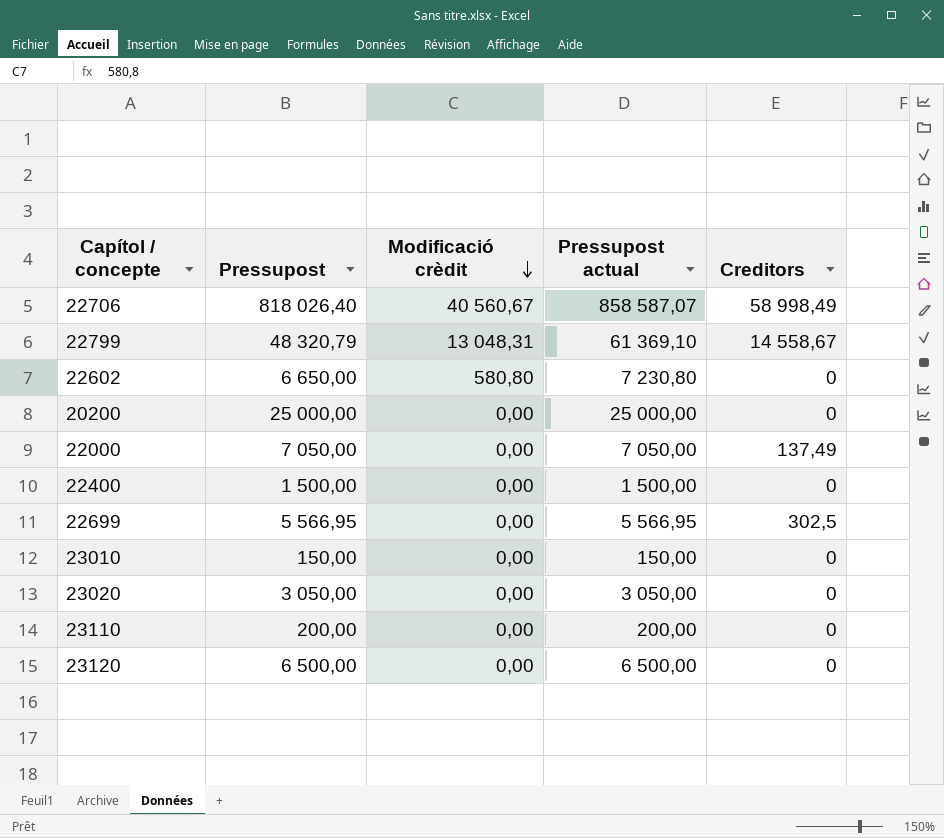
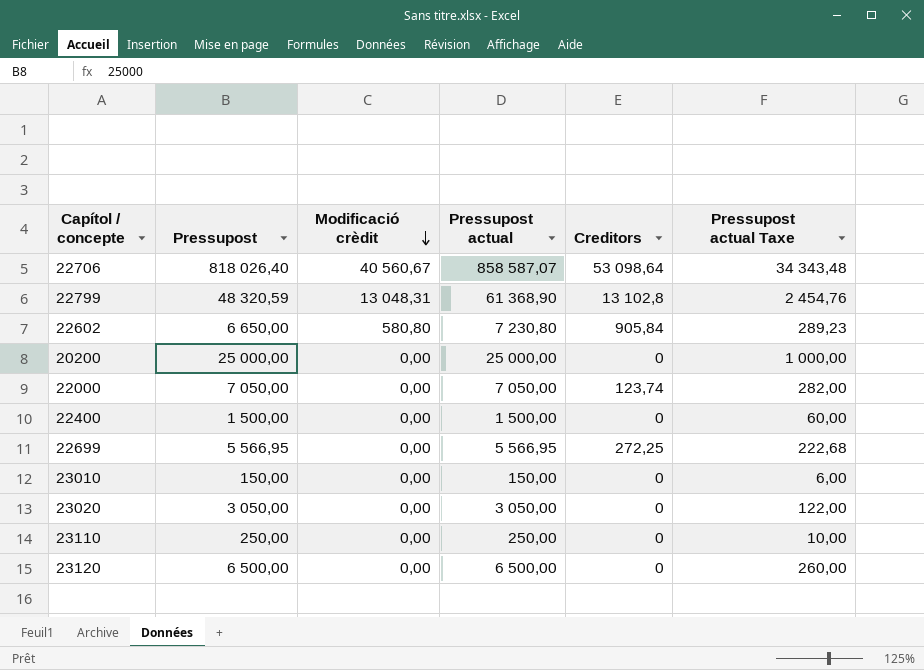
column Pressupost actual Taxe | formula: none -> [Pressupost actual] * 0,04
22706 | Creditors: 58 998,49 -> 53 098,64
22799 | Pressupost: 48 320,79 -> 48 320,59
22799 | Pressupost actual: 61 369,10 -> 61 368,90
22799 | Creditors: 14 558,67 -> 13 102,8
22602 | Creditors: 0 -> 905,84
22000 | Creditors: 137,49 -> 123,74
22699 | Creditors: 302,5 -> 272,25
23110 | Pressupost: 200,00 -> 250,00
23110 | Pressupost actual: 200,00 -> 250,00

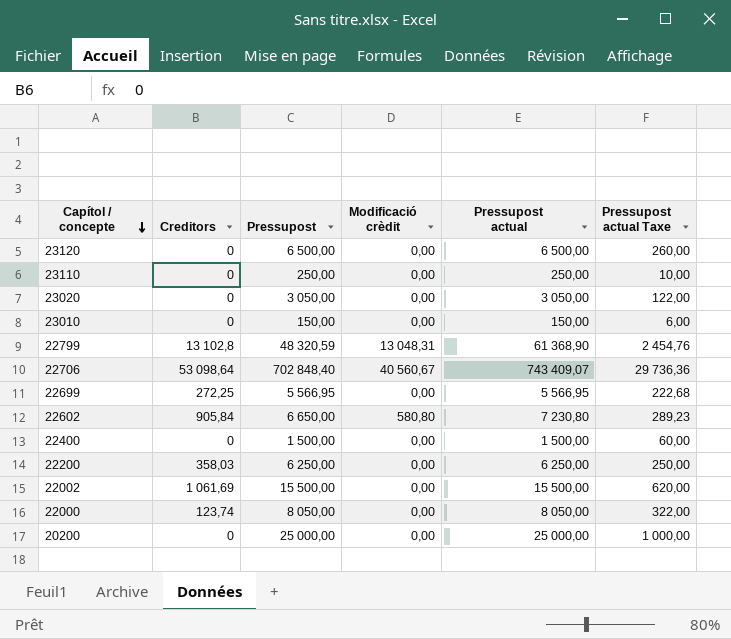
row order: Modificació crèdit descending -> Capítol / concepte descending
column Creditors | position: 5 -> 2
22706 | Pressupost: 818 026,40 -> 702 848,40
22706 | Pressupost actual: 858 587,07 -> 743 409,07
22706 | Pressupost actual Taxe: 34 343,48 -> 29 736,36
row 22200: none -> 358,03 | 6 250,00 | 0,00 | 6 250,00 | 250,00
row 22002: none -> 1 061,69 | 15 500,00 | 0,00 | 15 500,00 | 620,00
22000 | Pressupost: 7 050,00 -> 8 050,00
22000 | Pressupost actual: 7 050,00 -> 8 050,00
22000 | Pressupost actual Taxe: 282,00 -> 322,00

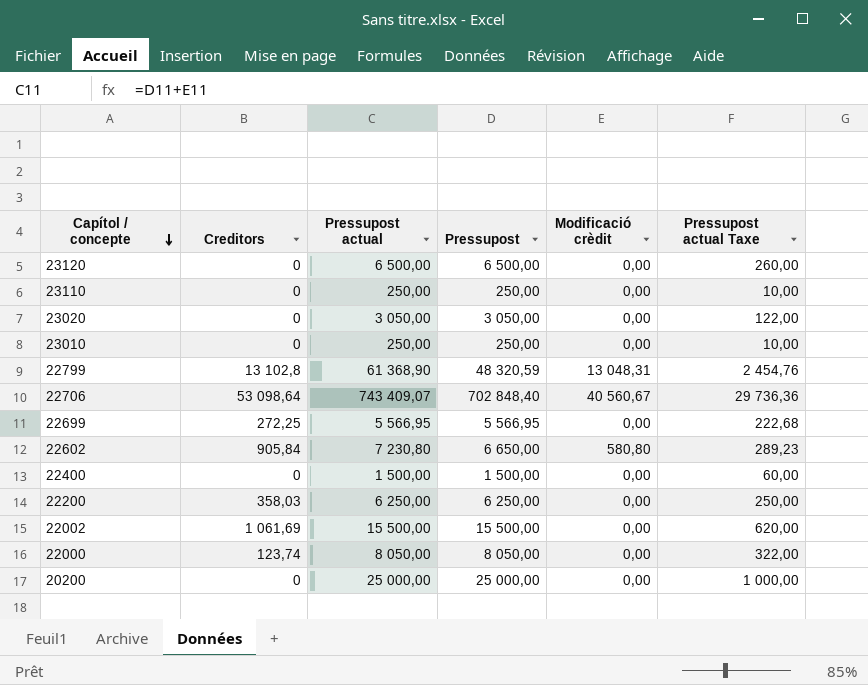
column Pressupost actual | position: 5 -> 3
23010 | Pressupost actual: 150,00 -> 250,00
23010 | Pressupost: 150,00 -> 250,00
23010 | Pressupost actual Taxe: 6,00 -> 10,00

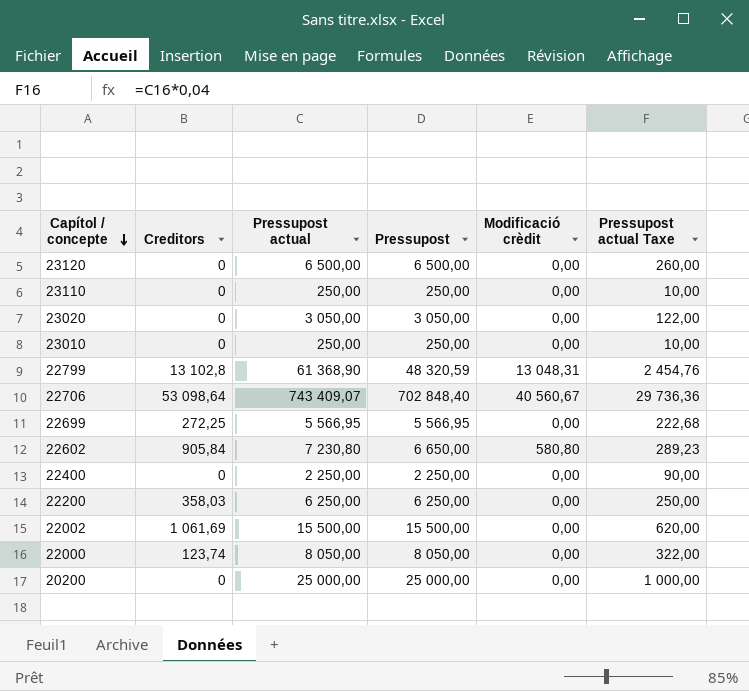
22400 | Pressupost actual: 1 500,00 -> 2 250,00
22400 | Pressupost: 1 500,00 -> 2 250,00
22400 | Pressupost actual Taxe: 60,00 -> 90,00

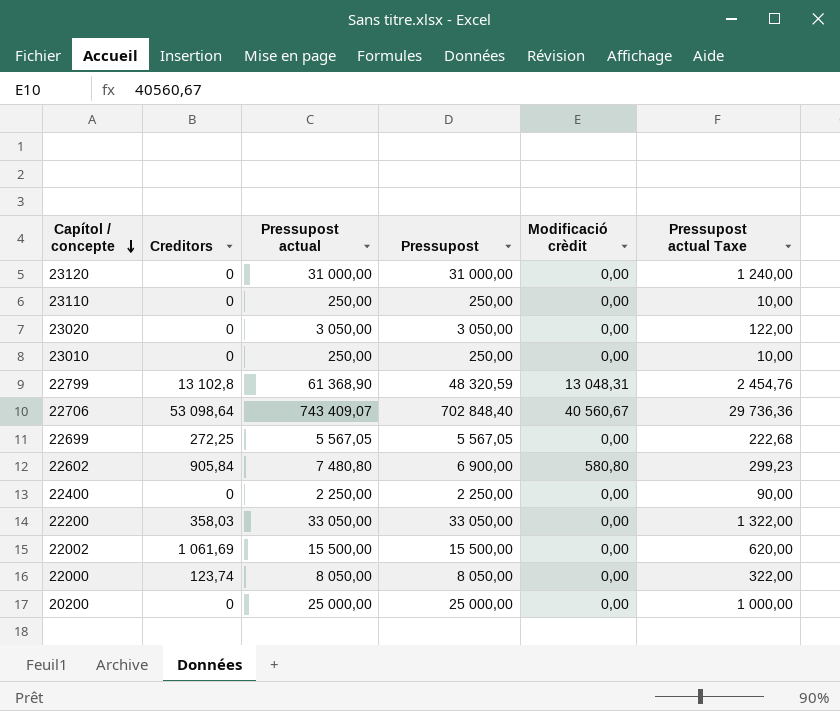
23120 | Pressupost actual: 6 500,00 -> 31 000,00
23120 | Pressupost: 6 500,00 -> 31 000,00
23120 | Pressupost actual Taxe: 260,00 -> 1 240,00
22699 | Pressupost actual: 5 566,95 -> 5 567,05
22699 | Pressupost: 5 566,95 -> 5 567,05
22602 | Pressupost actual: 7 230,80 -> 7 480,80
22602 | Pressupost: 6 650,00 -> 6 900,00
22602 | Pressupost actual Taxe: 289,23 -> 299,23
22200 | Pressupost actual: 6 250,00 -> 33 050,00
22200 | Pressupost: 6 250,00 -> 33 050,00
22200 | Pressupost actual Taxe: 250,00 -> 1 322,00

